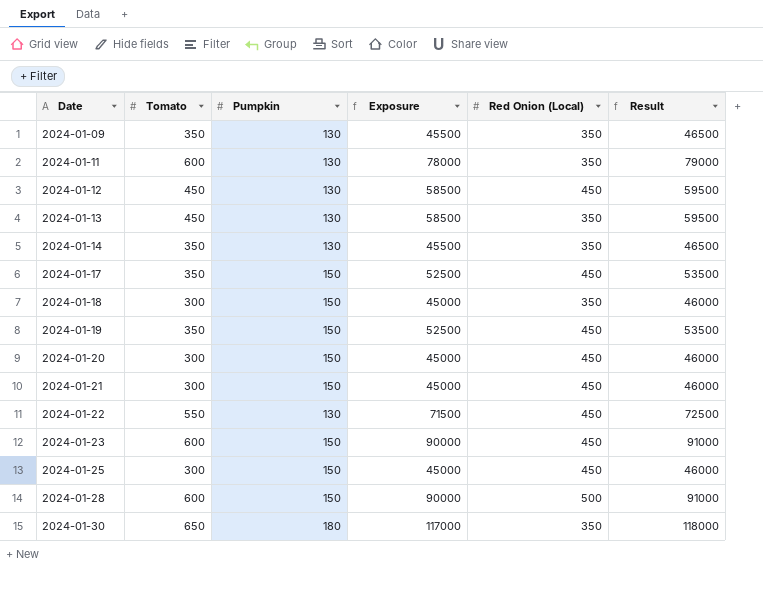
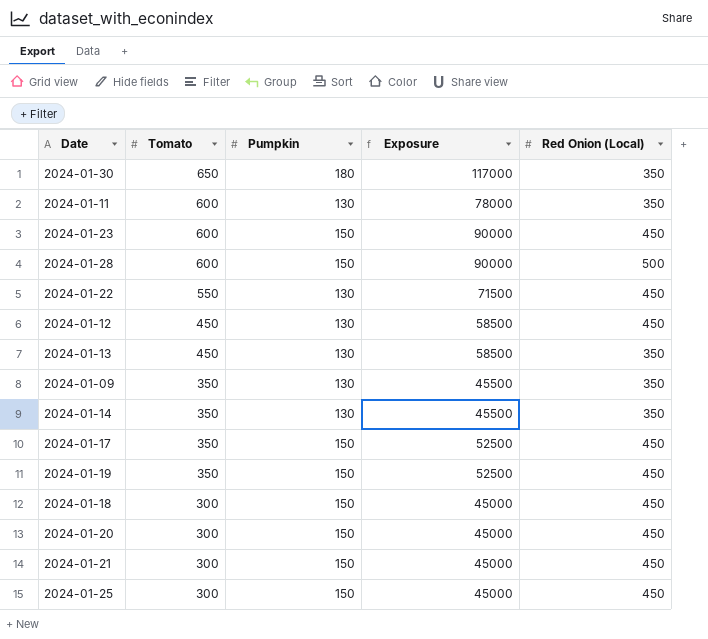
row order: Date ascending -> Tomato descending
column Result | formula: [Exposure] + 1000 -> none
2024-01-18 | Red Onion (Local): 350 -> 450

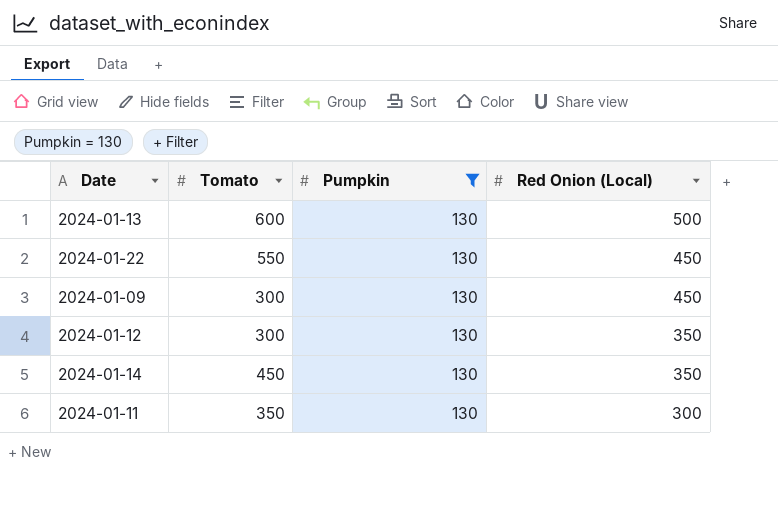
filter: none -> Pumpkin = 130
row order: Tomato descending -> Red Onion (Local) descending
column Exposure | formula: [Tomato] * [Pumpkin] -> none
2024-01-13 | Tomato: 450 -> 600
2024-01-13 | Red Onion (Local): 350 -> 500
2024-01-09 | Tomato: 350 -> 300
2024-01-09 | Red Onion (Local): 350 -> 450
2024-01-12 | Tomato: 450 -> 300
2024-01-12 | Red Onion (Local): 450 -> 350
2024-01-14 | Tomato: 350 -> 450
2024-01-11 | Tomato: 600 -> 350
2024-01-11 | Red Onion (Local): 350 -> 300

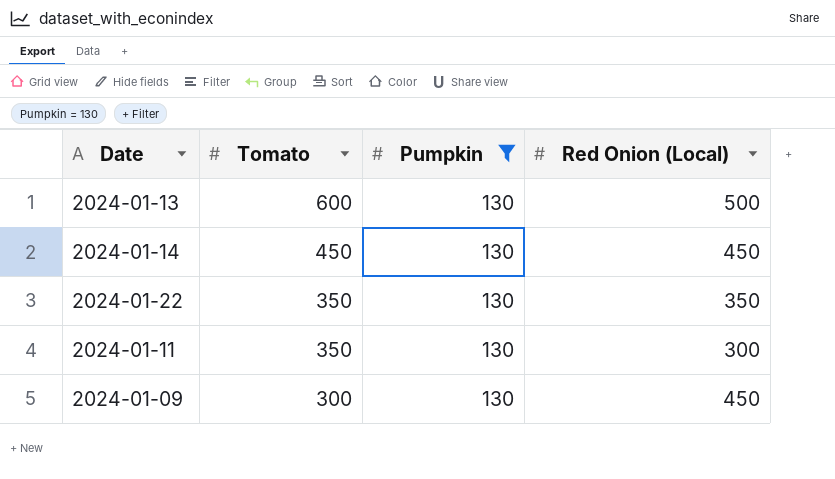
row order: Red Onion (Local) descending -> Tomato descending
row 2024-01-12: 300 | 130 | 350 -> none
2024-01-14 | Red Onion (Local): 350 -> 450
2024-01-22 | Tomato: 550 -> 350
2024-01-22 | Red Onion (Local): 450 -> 350

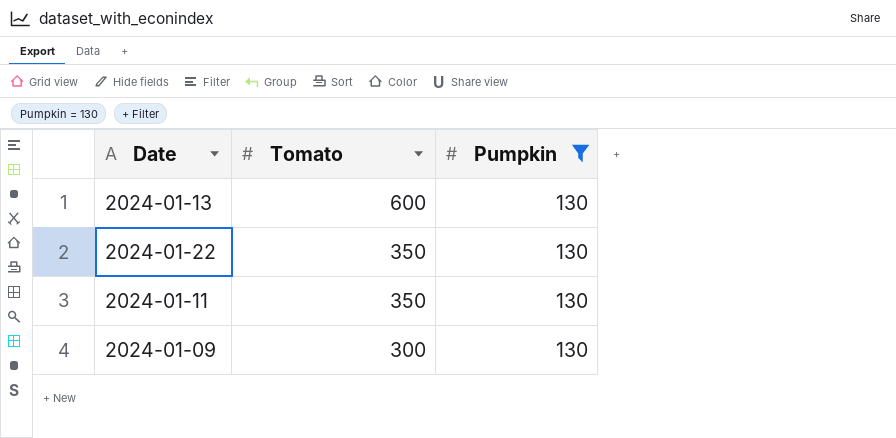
column Red Onion (Local) | position: 4 -> none
row 2024-01-14: 450 | 130 | 450 -> none

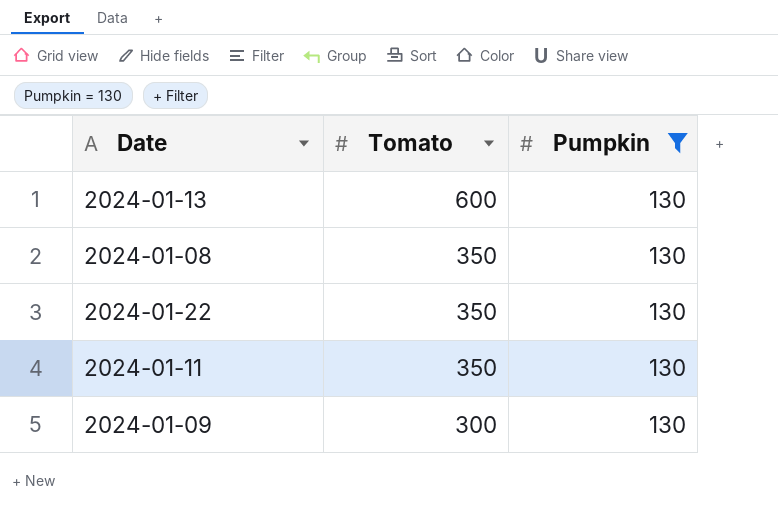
row 2024-01-08: none -> 350 | 130

